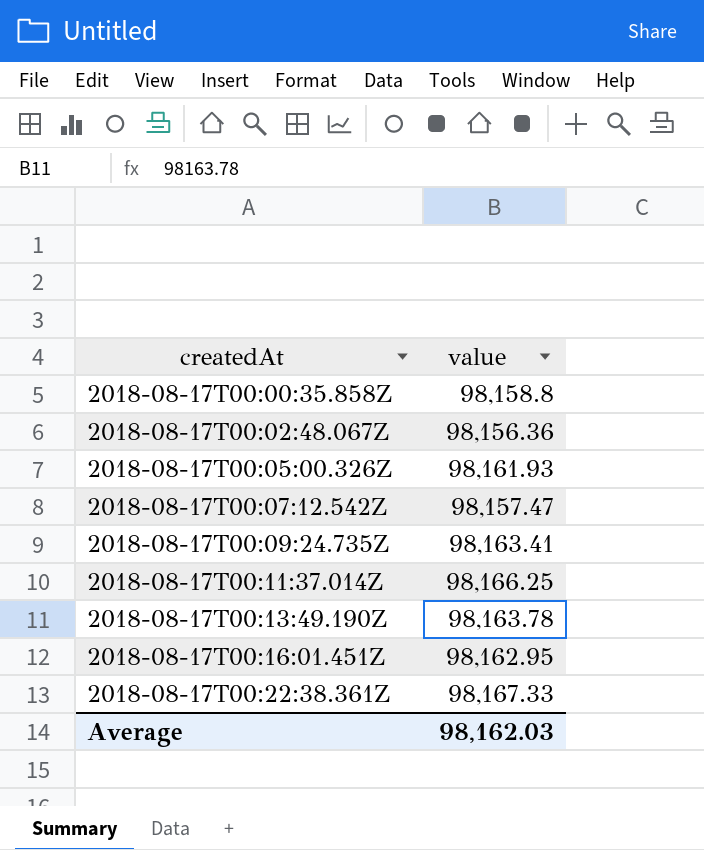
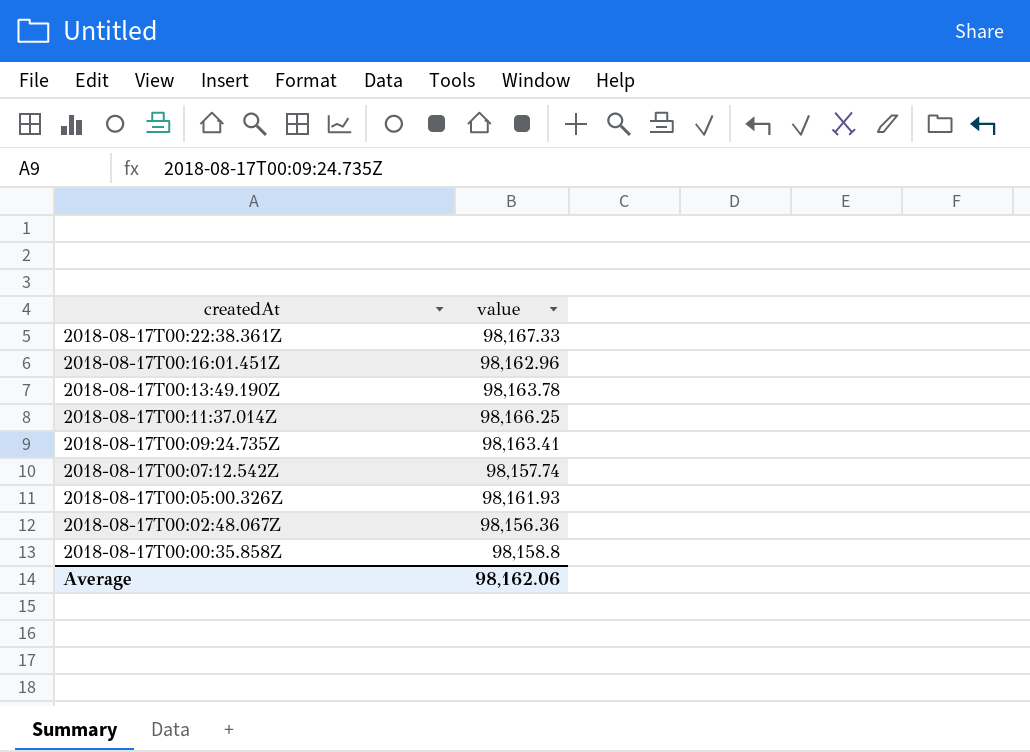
row order: createdAt ascending -> createdAt descending
2018-08-17T00:16:01.451Z | value: 98,162.95 -> 98,162.96
2018-08-17T00:07:12.542Z | value: 98,157.47 -> 98,157.74
Average | value: 98,162.03 -> 98,162.06

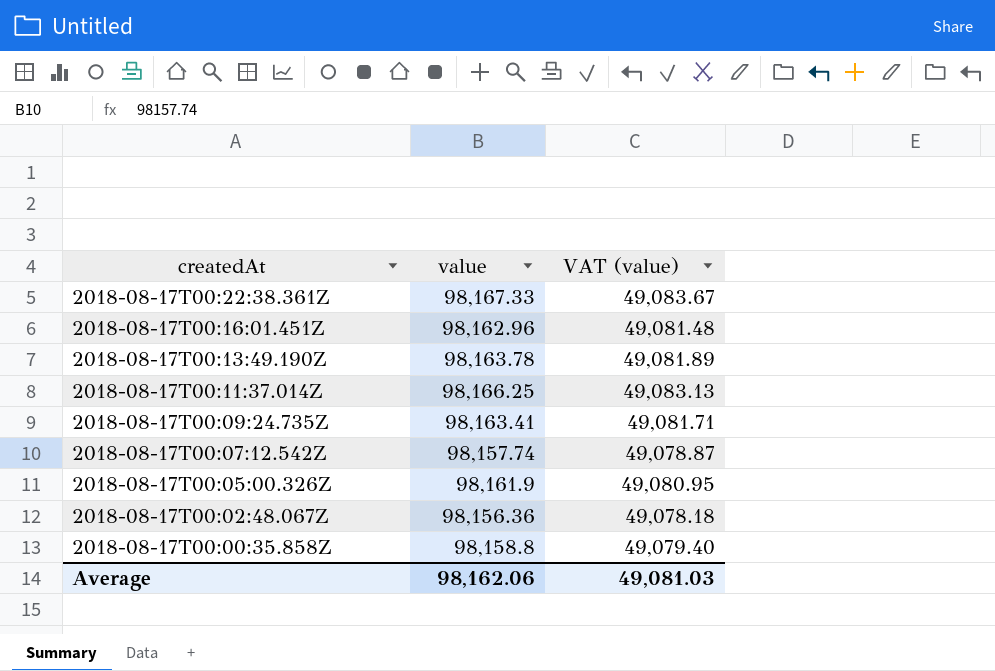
column VAT (value) | formula: none -> [value] * 0.5
2018-08-17T00:05:00.326Z | value: 98,161.93 -> 98,161.9

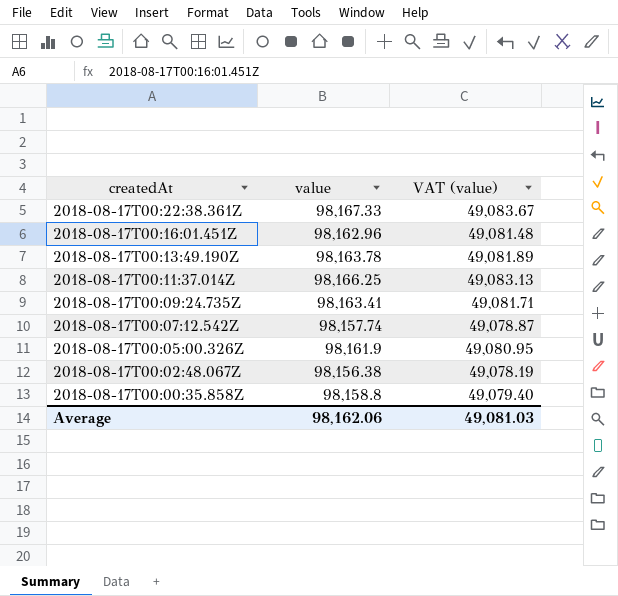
2018-08-17T00:02:48.067Z | value: 98,156.36 -> 98,156.38
2018-08-17T00:02:48.067Z | VAT (value): 49,078.18 -> 49,078.19

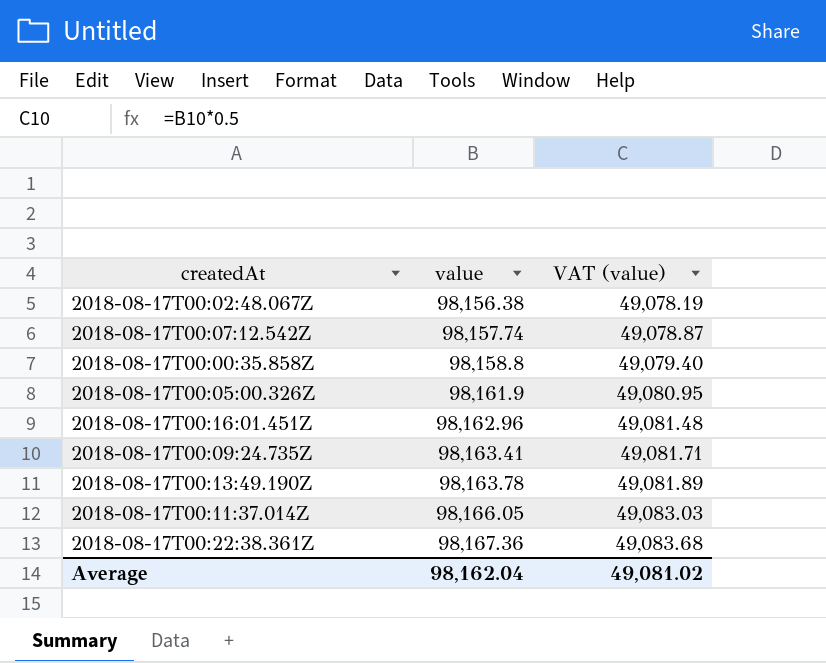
row order: createdAt descending -> value ascending
2018-08-17T00:11:37.014Z | value: 98,166.25 -> 98,166.05
2018-08-17T00:11:37.014Z | VAT (value): 49,083.13 -> 49,083.03
2018-08-17T00:22:38.361Z | value: 98,167.33 -> 98,167.36
2018-08-17T00:22:38.361Z | VAT (value): 49,083.67 -> 49,083.68
Average | value: 98,162.06 -> 98,162.04
Average | VAT (value): 49,081.03 -> 49,081.02

